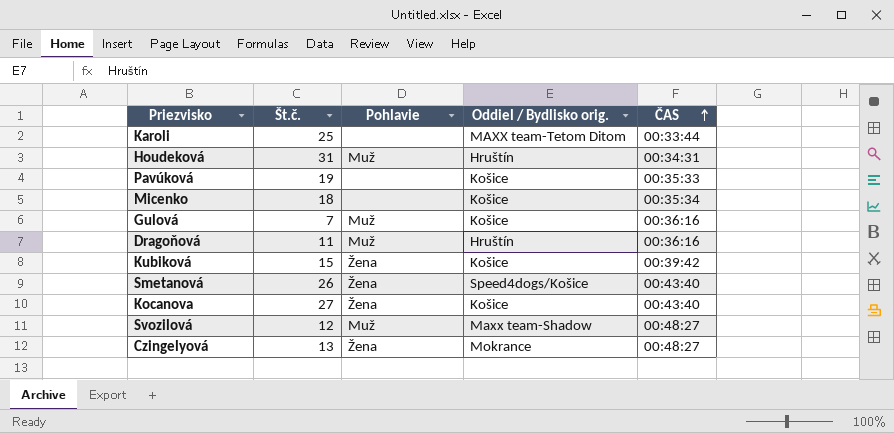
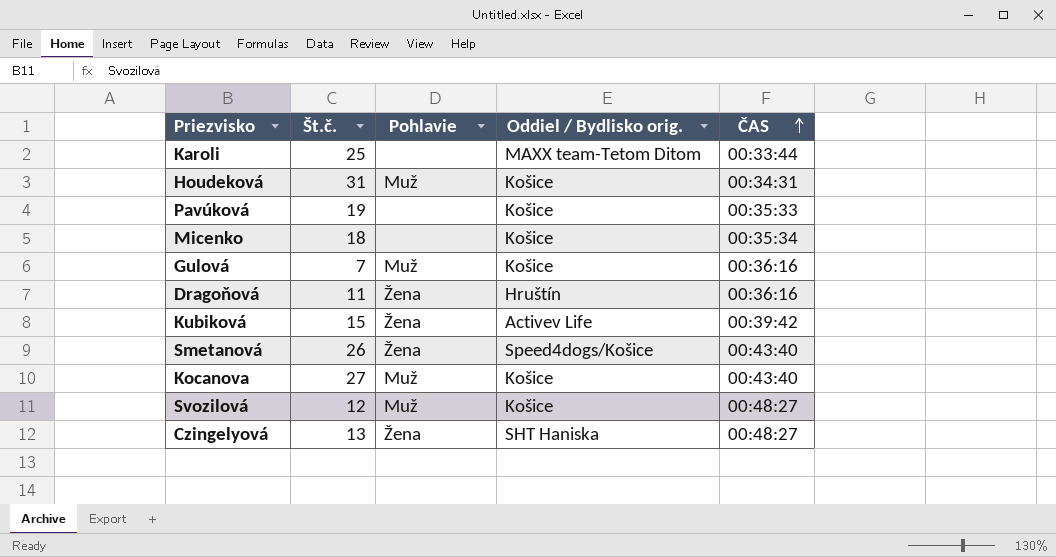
Houdeková | Oddiel / Bydlisko orig.: Hruštín -> Košice
Dragoňová | Pohlavie: Muž -> Žena
Kubiková | Oddiel / Bydlisko orig.: Košice -> Activev Life
Kocanova | Pohlavie: Žena -> Muž
Svozilová | Oddiel / Bydlisko orig.: Maxx team-Shadow -> Košice
Czingelyová | Oddiel / Bydlisko orig.: Mokrance -> SHT Haniska

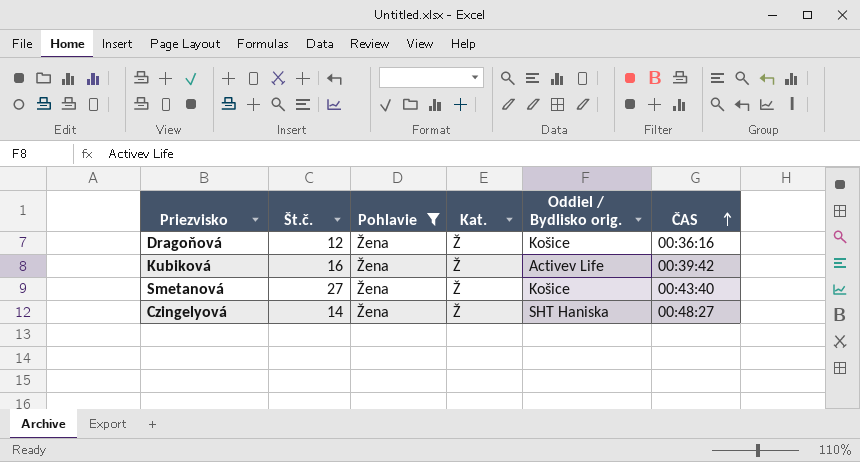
filter: none -> Pohlavie = Žena
column Kat. | position: none -> 4
Dragoňová | Št.č.: 11 -> 12
Dragoňová | Oddiel / Bydlisko orig.: Hruštín -> Košice
Kubiková | Št.č.: 15 -> 16
Smetanová | Št.č.: 26 -> 27
Smetanová | Oddiel / Bydlisko orig.: Speed4dogs/Košice -> Košice
Czingelyová | Št.č.: 13 -> 14

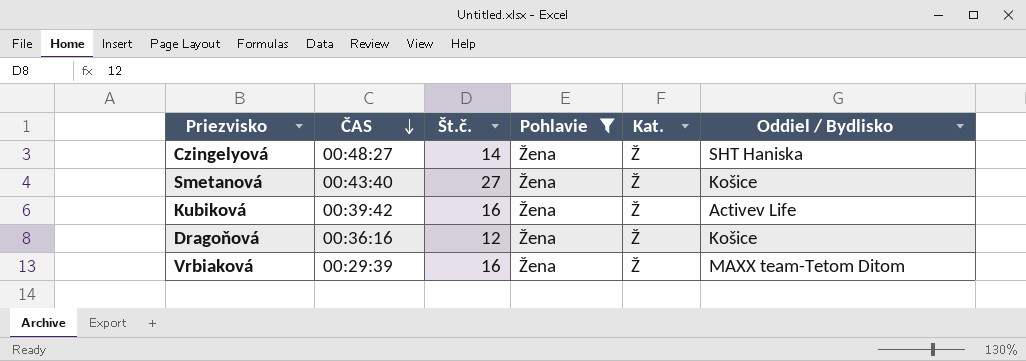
row order: ČAS ascending -> ČAS descending
column ČAS | position: 6 -> 2
column name: Oddiel / Bydlisko orig. -> Oddiel / Bydlisko
row Vrbiaková: none -> 00:29:39 | 16 | Žena | Ž | MAXX team-Tetom Ditom

